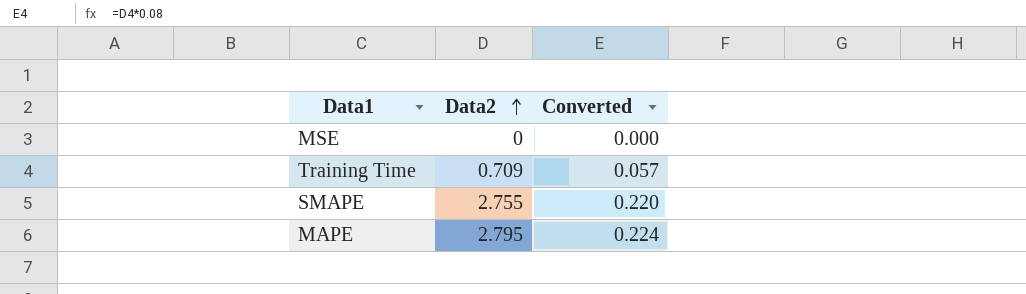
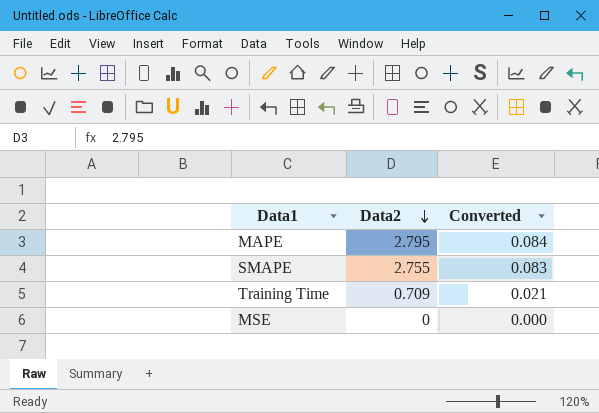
row order: Data2 ascending -> Data2 descending
column Converted | formula: [Data2] * 0.08 -> [Data2] * 0.03

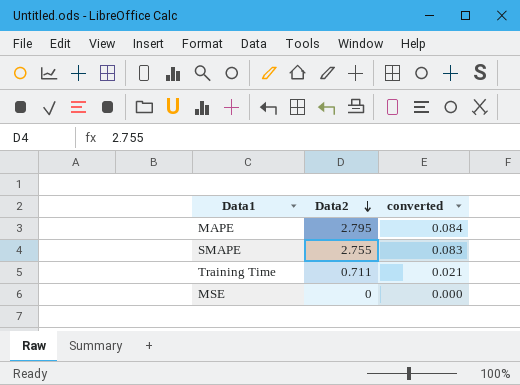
column name: Converted -> converted
Training Time | Data2: 0.709 -> 0.711

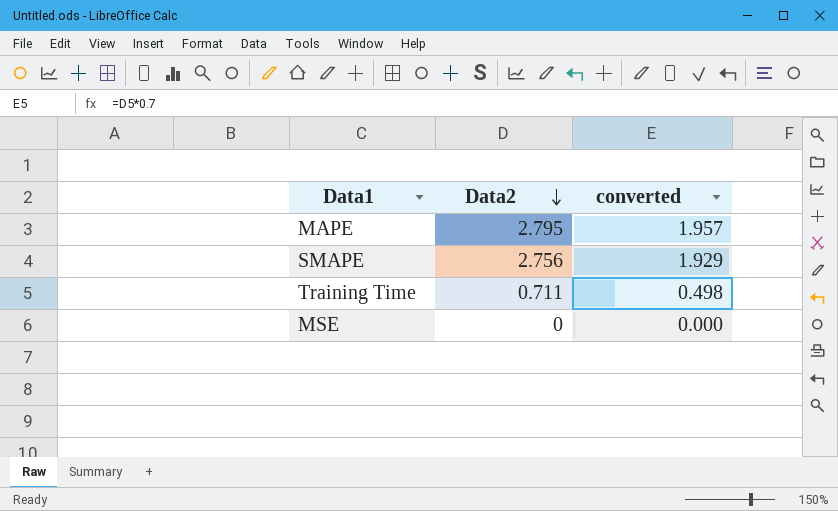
column converted | formula: [Data2] * 0.03 -> [Data2] * 0.7
SMAPE | Data2: 2.755 -> 2.756

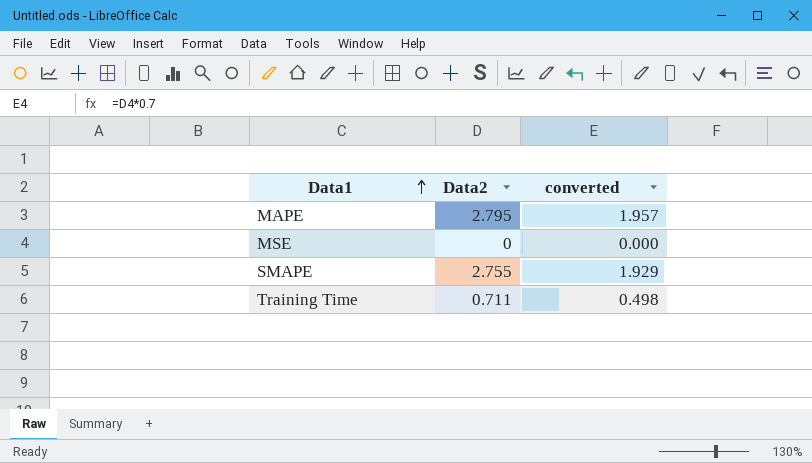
row order: Data2 descending -> Data1 ascending
SMAPE | Data2: 2.756 -> 2.755

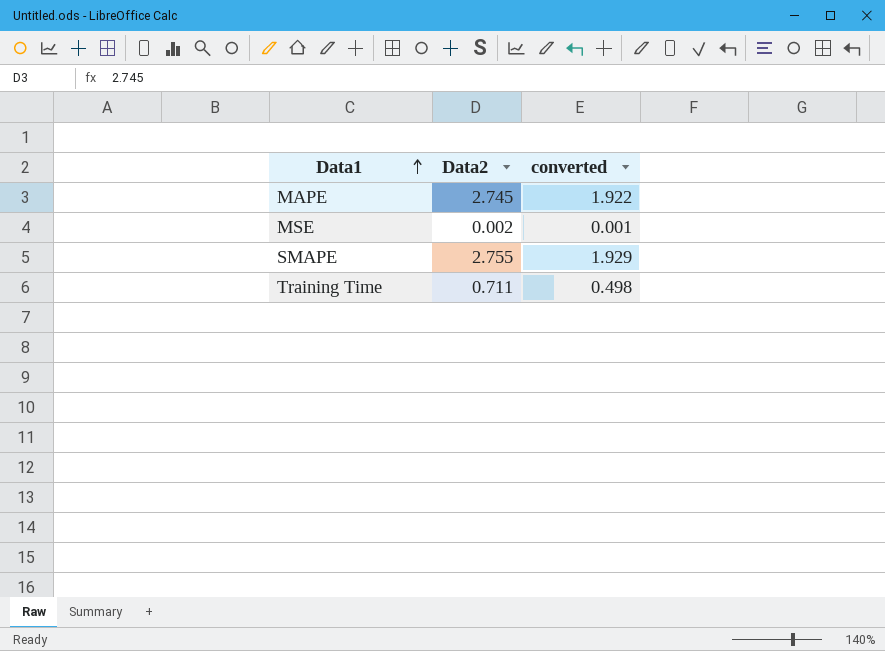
MAPE | Data2: 2.795 -> 2.745
MAPE | converted: 1.957 -> 1.922
MSE | Data2: 0 -> 0.002
MSE | converted: 0.000 -> 0.001

